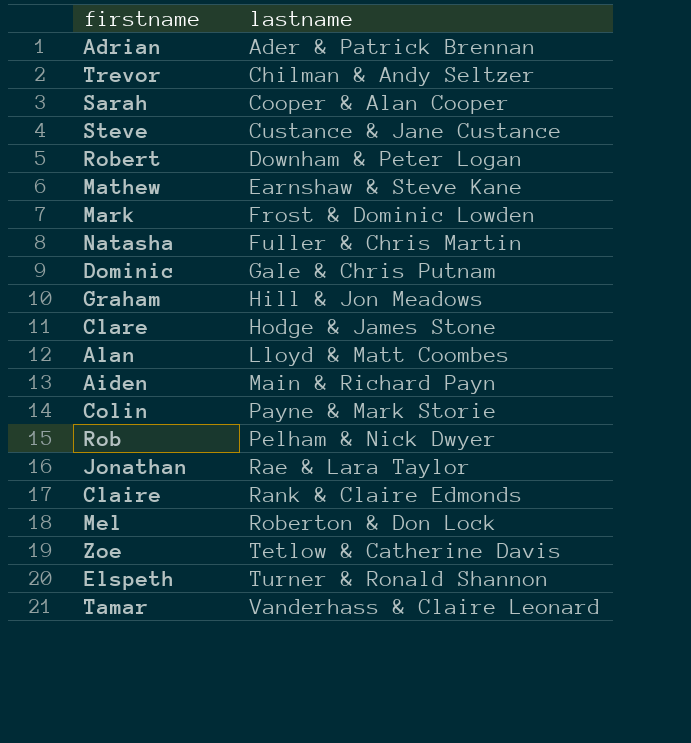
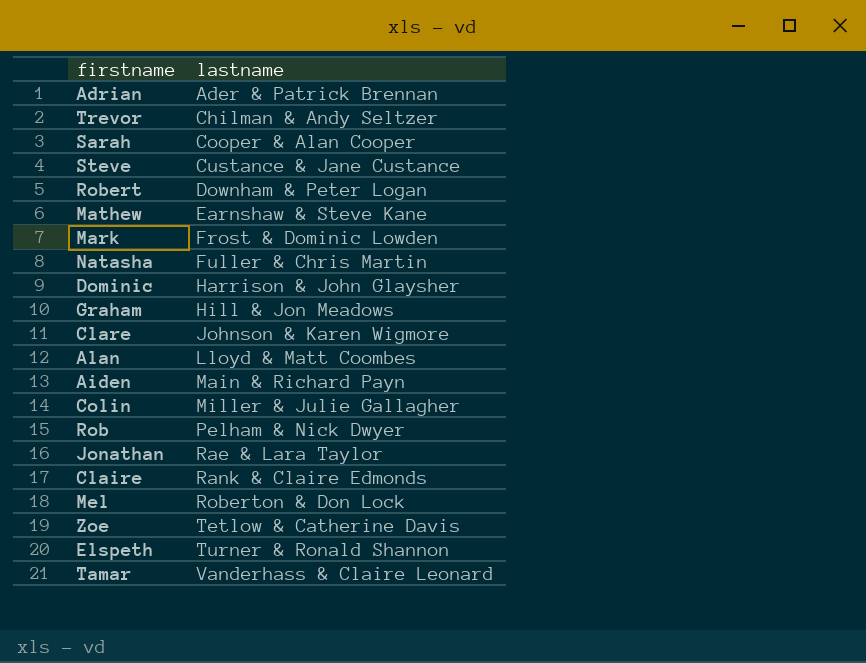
Dominic | lastname: Gale & Chris Putnam -> Harrison & John Glaysher
Clare | lastname: Hodge & James Stone -> Johnson & Karen Wigmore
Colin | lastname: Payne & Mark Storie -> Miller & Julie Gallagher

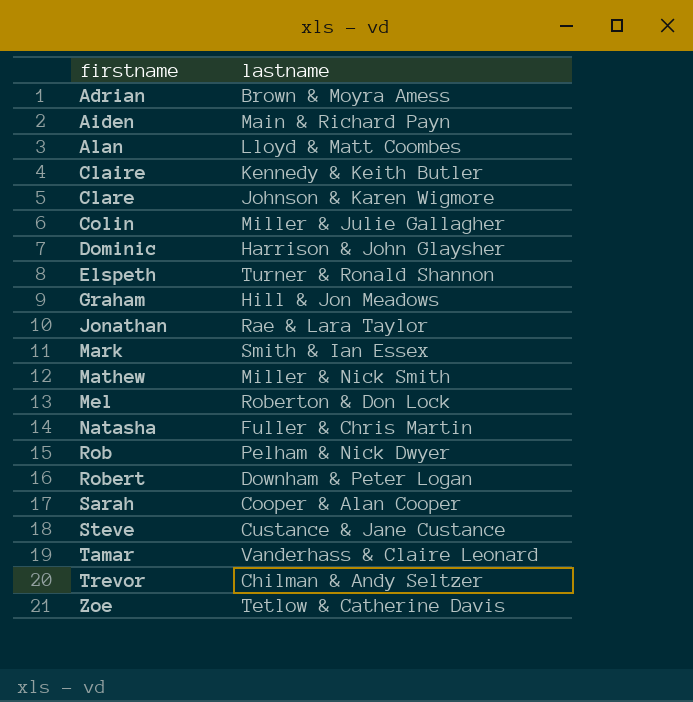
row order: lastname ascending -> firstname ascending
Adrian | lastname: Ader & Patrick Brennan -> Brown & Moyra Amess
Claire | lastname: Rank & Claire Edmonds -> Kennedy & Keith Butler
Mark | lastname: Frost & Dominic Lowden -> Smith & Ian Essex
Mathew | lastname: Earnshaw & Steve Kane -> Miller & Nick Smith

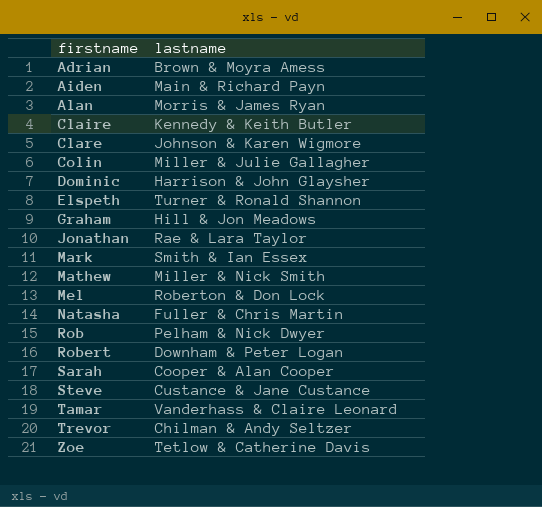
Alan | lastname: Lloyd & Matt Coombes -> Morris & James Ryan

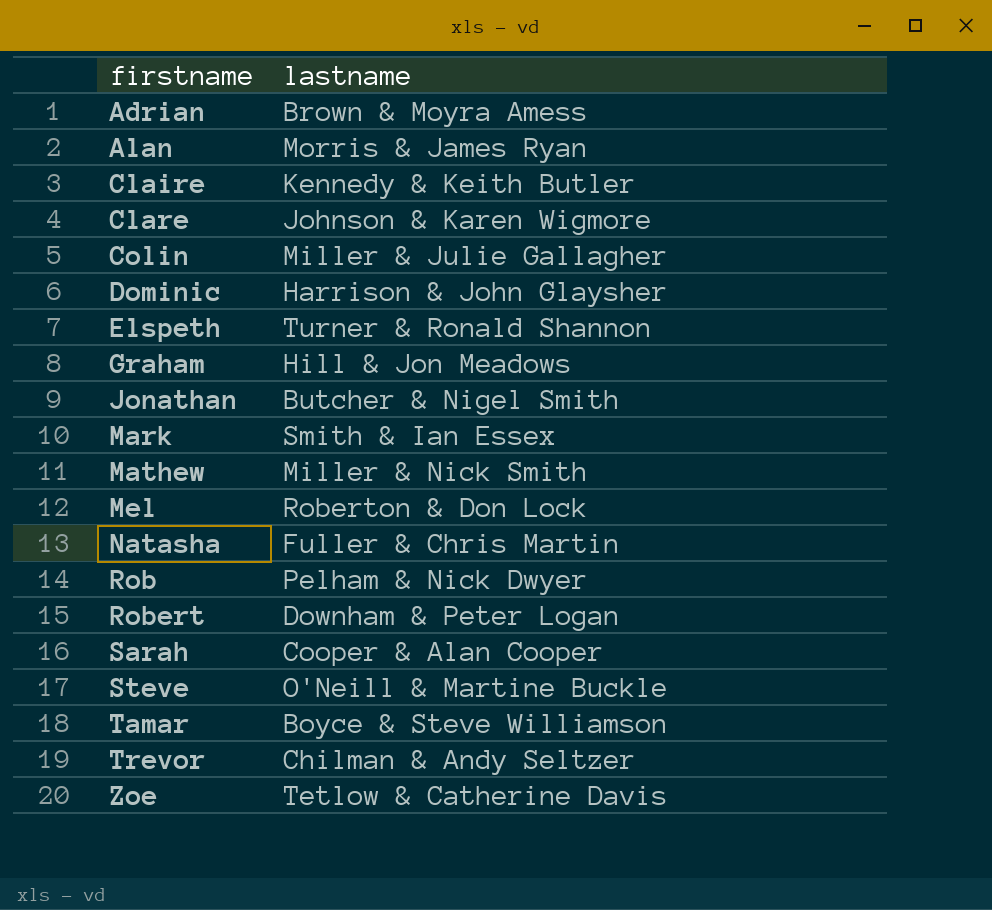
row Aiden: Main & Richard Payn -> none
Jonathan | lastname: Rae & Lara Taylor -> Butcher & Nigel Smith
Steve | lastname: Custance & Jane Custance -> O'Neill & Martine Buckle
Tamar | lastname: Vanderhass & Claire Leonard -> Boyce & Steve Williamson

